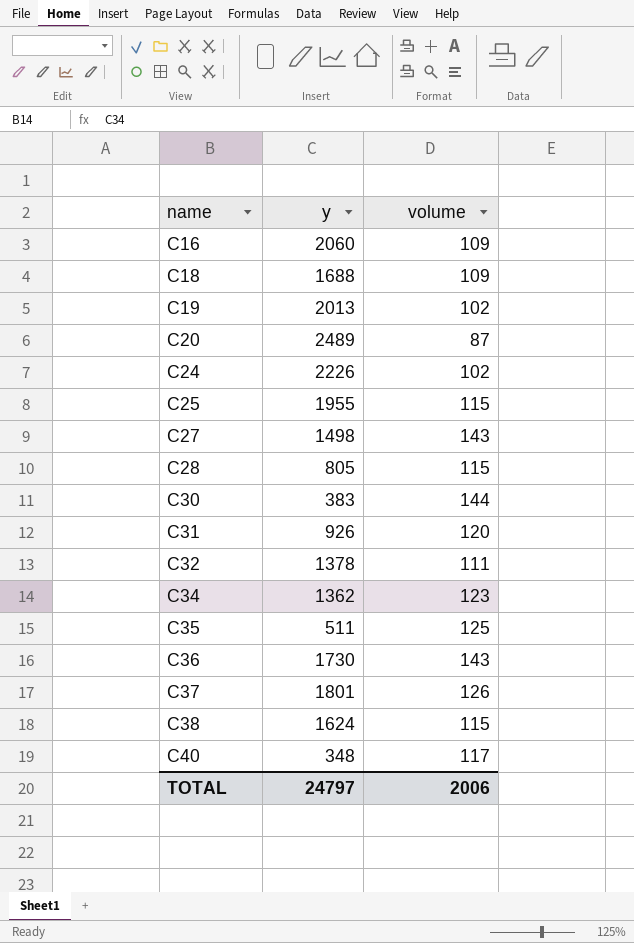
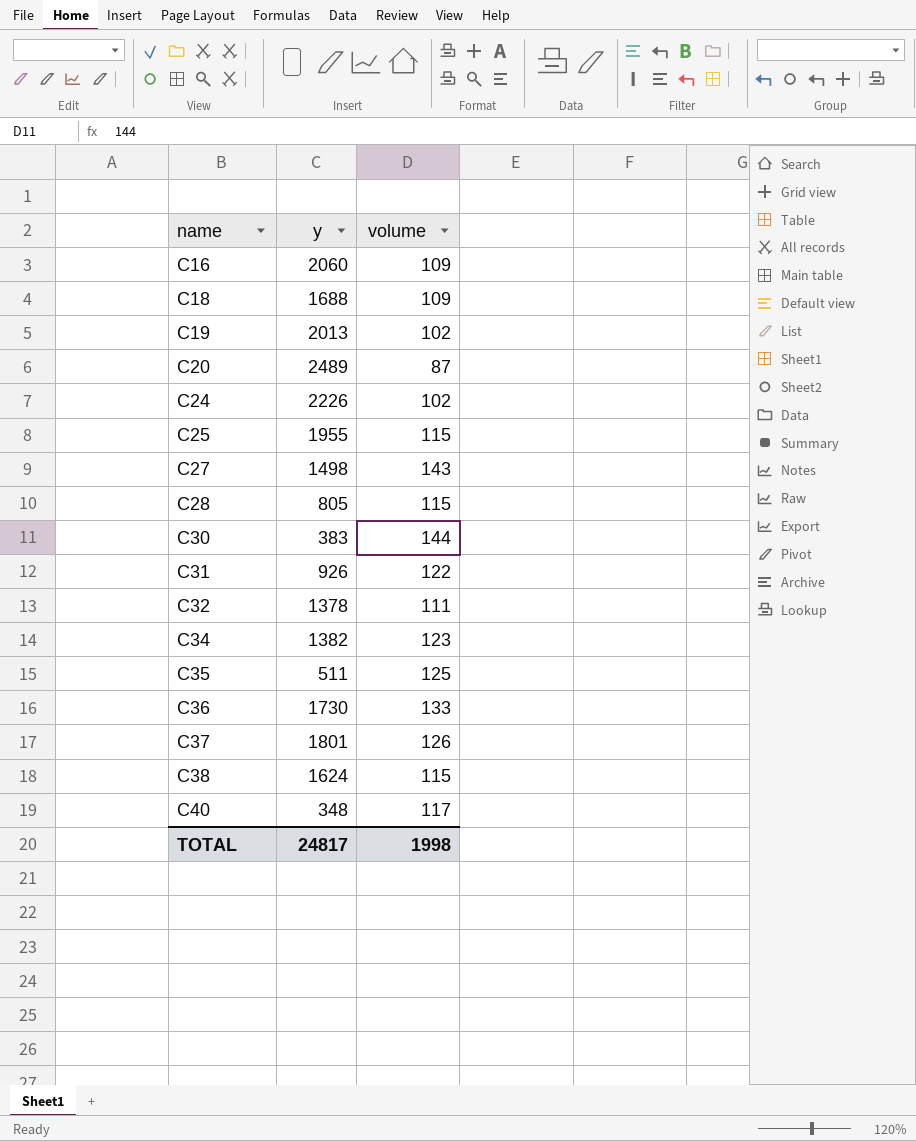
C31 | volume: 120 -> 122
C34 | y: 1362 -> 1382
C36 | volume: 143 -> 133
TOTAL | y: 24797 -> 24817
TOTAL | volume: 2006 -> 1998

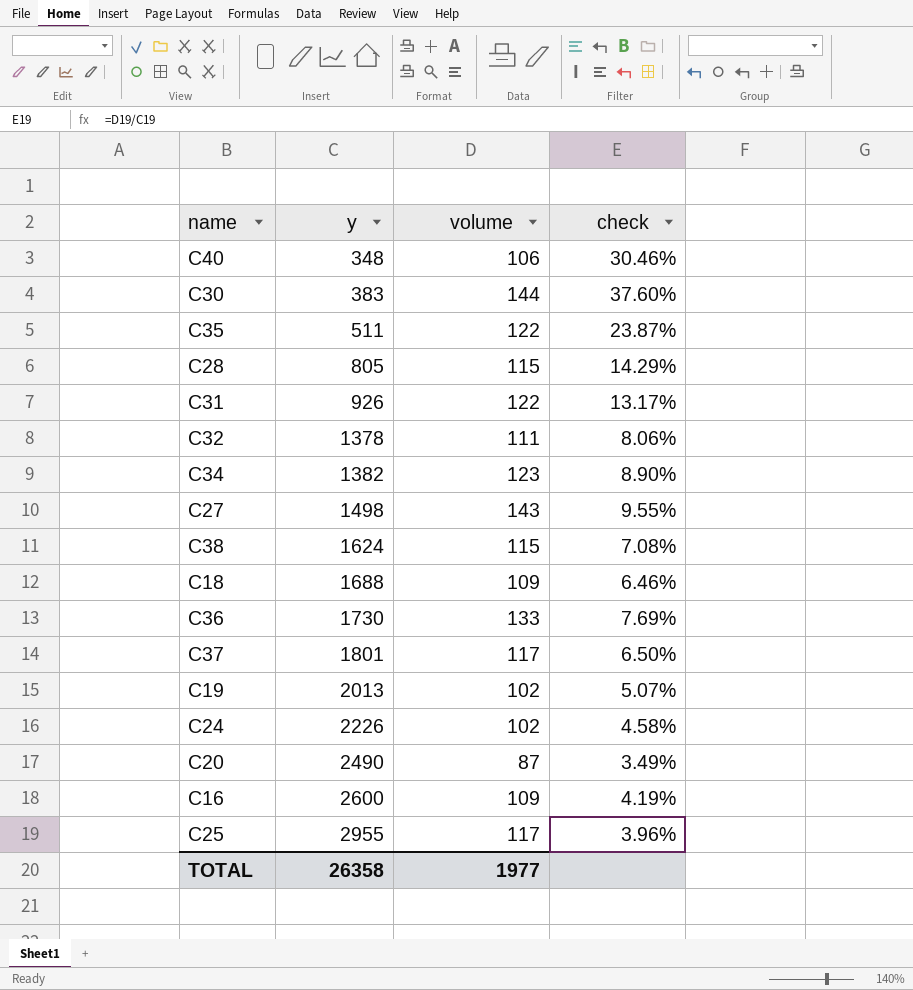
row order: name ascending -> y ascending
column check | formula: none -> [volume] / [y]
C40 | volume: 117 -> 106
C35 | volume: 125 -> 122
C37 | volume: 126 -> 117
C20 | y: 2489 -> 2490
C16 | y: 2060 -> 2600
C25 | y: 1955 -> 2955
C25 | volume: 115 -> 117
TOTAL | y: 24817 -> 26358
TOTAL | volume: 1998 -> 1977

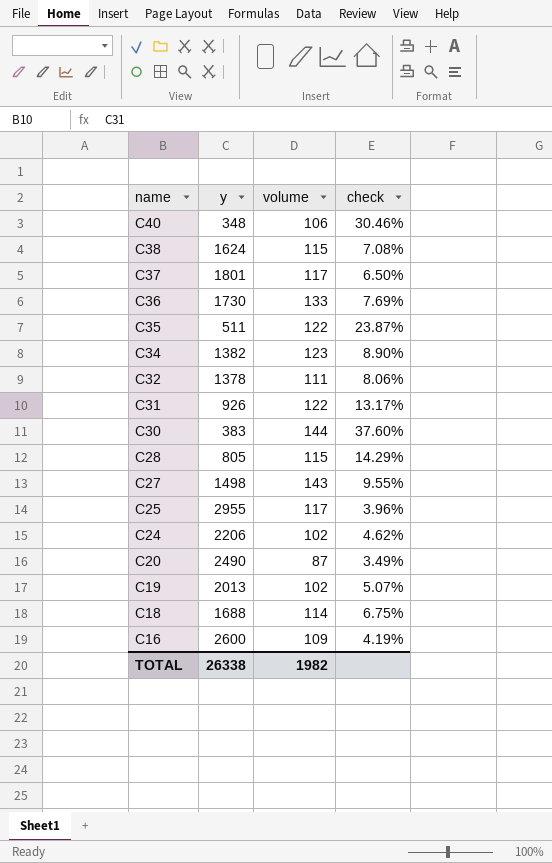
row order: y ascending -> name descending
C24 | y: 2226 -> 2206
C24 | check: 4.58% -> 4.62%
C18 | volume: 109 -> 114
C18 | check: 6.46% -> 6.75%
TOTAL | y: 26358 -> 26338
TOTAL | volume: 1977 -> 1982

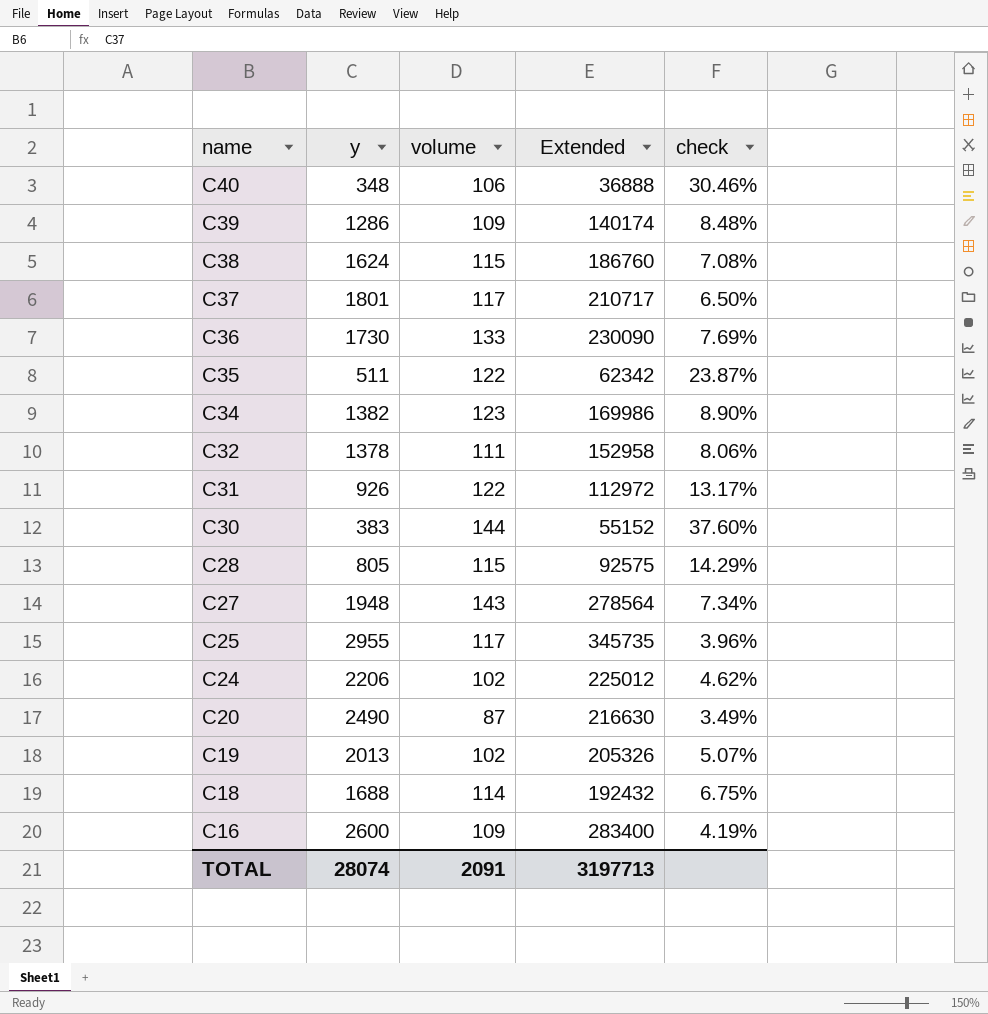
column Extended | formula: none -> [y] * [volume]
row C39: none -> 1286 | 109 | 140174 | 8.48%
C27 | y: 1498 -> 1948
C27 | check: 9.55% -> 7.34%
TOTAL | y: 26338 -> 28074
TOTAL | volume: 1982 -> 2091

